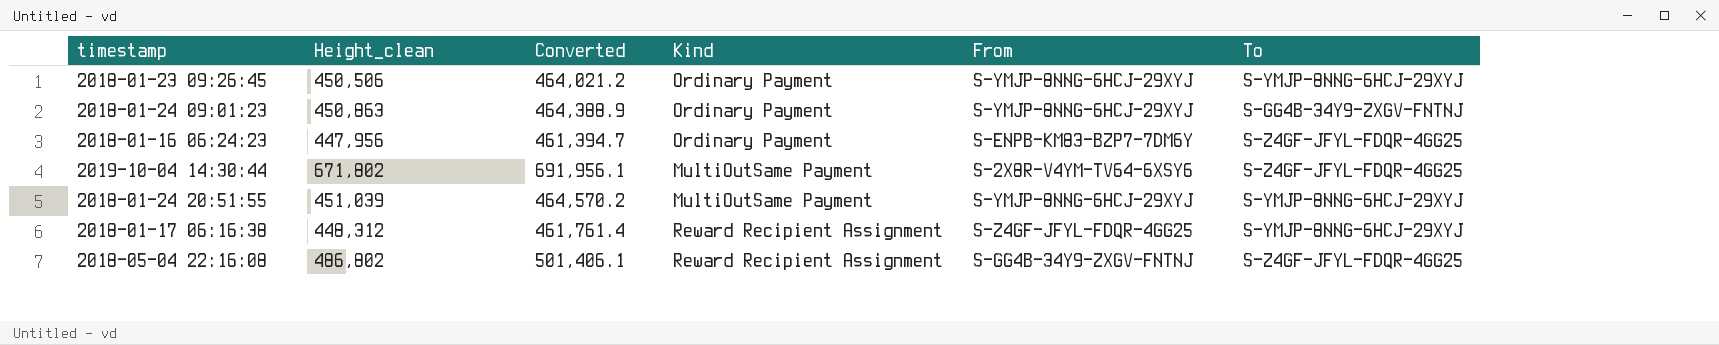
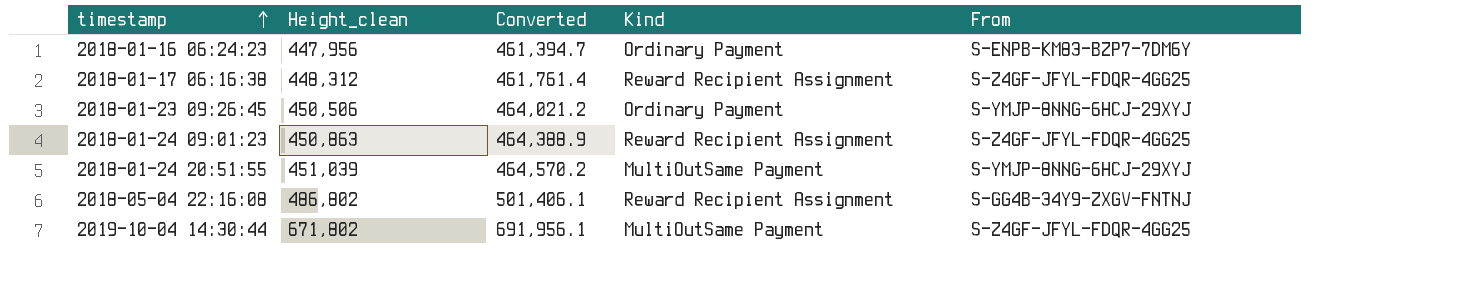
row order: none -> timestamp ascending
column To | position: 6 -> none
2018-01-24 09:01:23 | Kind: Ordinary Payment -> Reward Recipient Assignment
2018-01-24 09:01:23 | From: S-YMJP-8NNG-6HCJ-29XYJ -> S-Z4GF-JFYL-FDQR-4GG25
2019-10-04 14:30:44 | From: S-2X8R-V4YM-TV64-6XSY6 -> S-Z4GF-JFYL-FDQR-4GG25

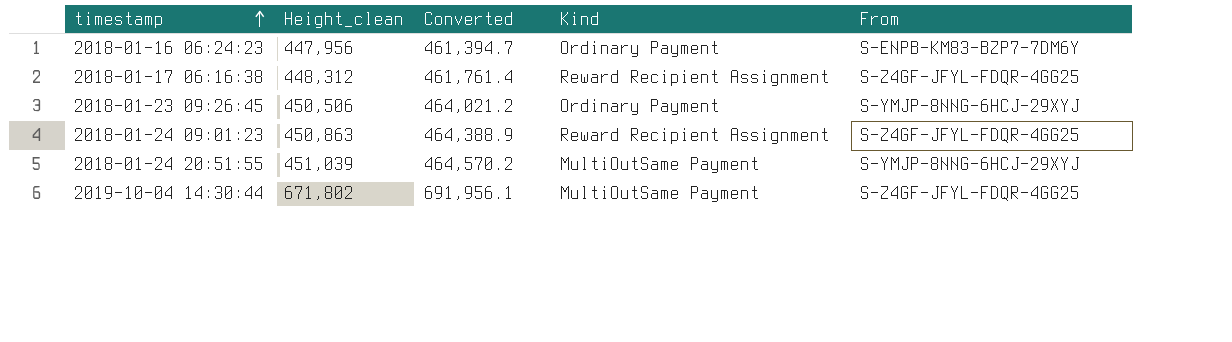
row 2018-05-04 22:16:08: 486,802 | 501,406.1 | Reward Recipient Assignment | S-GG4B-34Y9-ZXGV-FNTNJ -> none

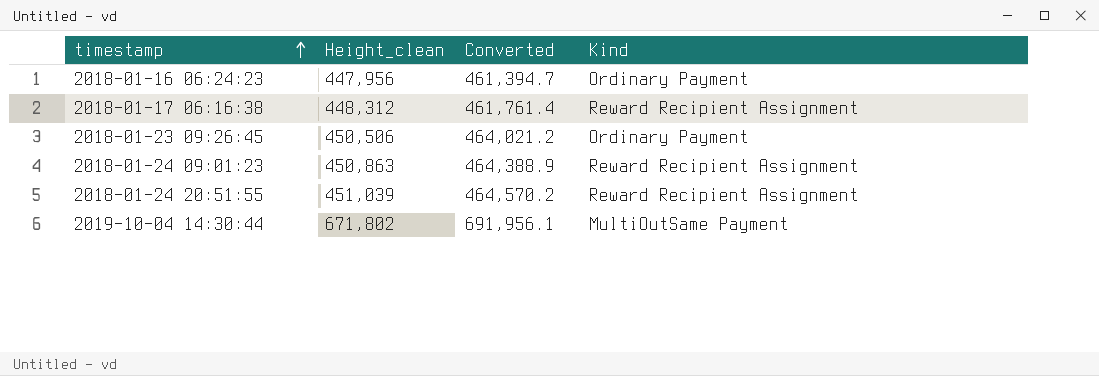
column From | position: 5 -> none
2018-01-24 20:51:55 | Kind: MultiOutSame Payment -> Reward Recipient Assignment

